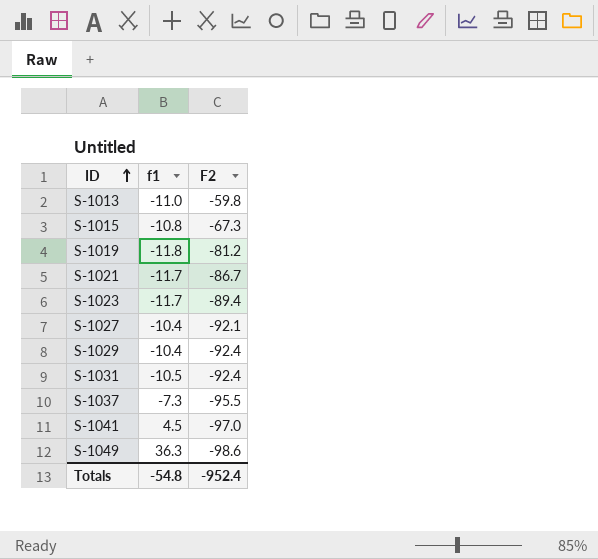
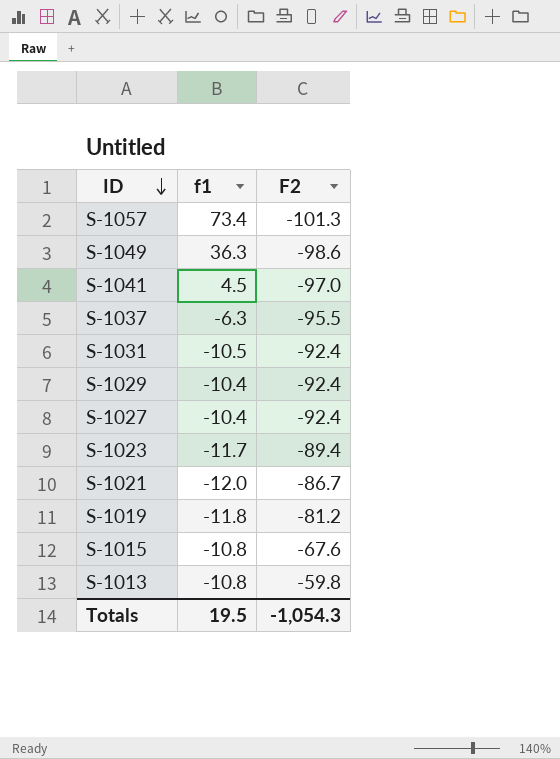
row order: ID ascending -> ID descending
row S-1057: none -> 73.4 | -101.3
S-1037 | f1: -7.3 -> -6.3
S-1027 | F2: -92.1 -> -92.4
S-1021 | f1: -11.7 -> -12.0
S-1015 | F2: -67.3 -> -67.6
S-1013 | f1: -11.0 -> -10.8
Totals | f1: -54.8 -> 19.5
Totals | F2: -952.4 -> -1,054.3

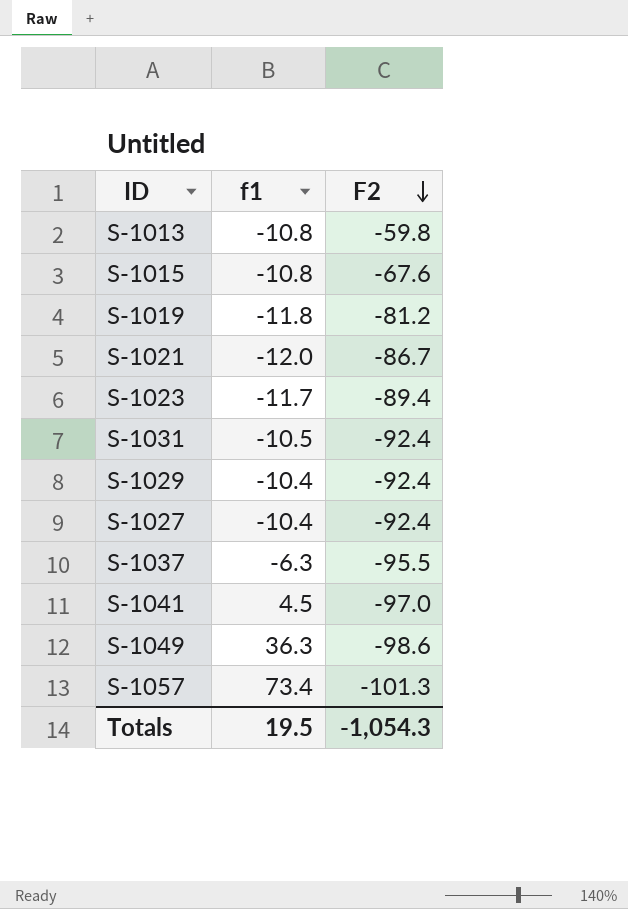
row order: ID descending -> F2 descending

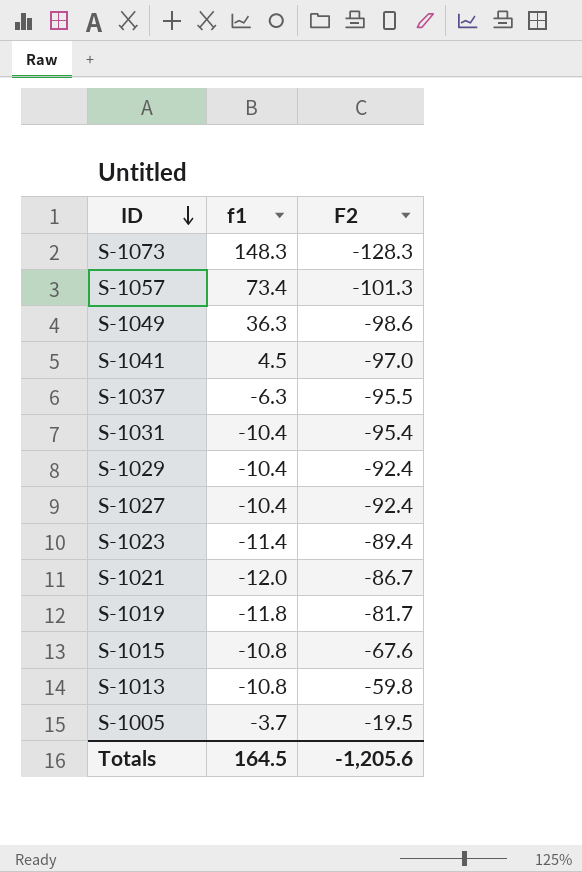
row order: F2 descending -> ID descending
row S-1073: none -> 148.3 | -128.3
S-1031 | f1: -10.5 -> -10.4
S-1031 | F2: -92.4 -> -95.4
S-1023 | f1: -11.7 -> -11.4
S-1019 | F2: -81.2 -> -81.7
row S-1005: none -> -3.7 | -19.5
Totals | f1: 19.5 -> 164.5
Totals | F2: -1,054.3 -> -1,205.6

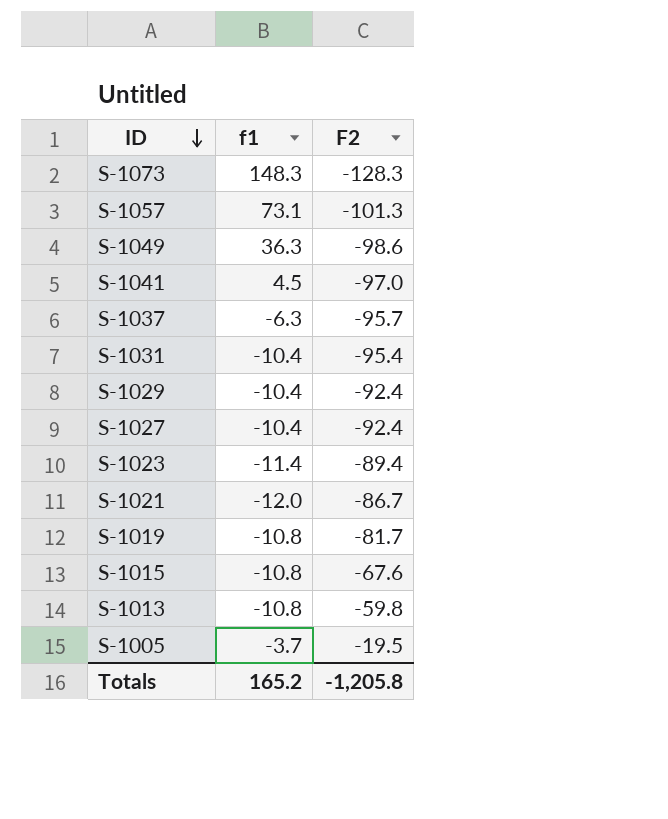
S-1057 | f1: 73.4 -> 73.1
S-1037 | F2: -95.5 -> -95.7
S-1019 | f1: -11.8 -> -10.8
Totals | f1: 164.5 -> 165.2
Totals | F2: -1,205.6 -> -1,205.8

